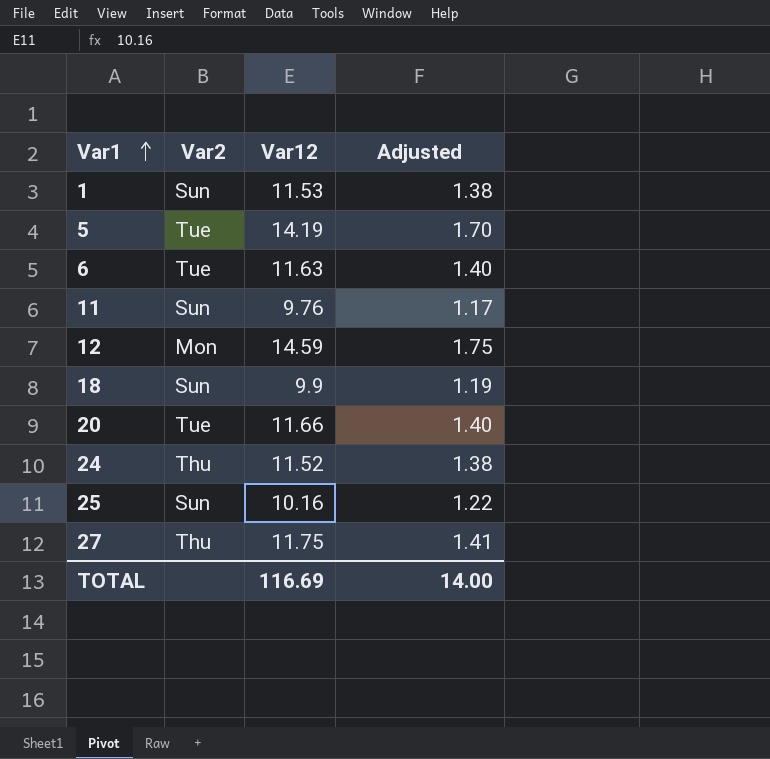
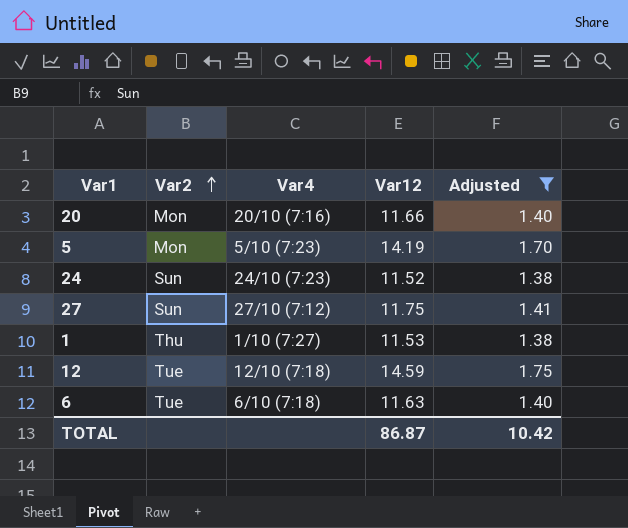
filter: none -> Adjusted >= 1.38
row order: Var1 ascending -> Var2 ascending
column Var4 | position: none -> 3
20 | Var2: Tue -> Mon
5 | Var2: Tue -> Mon
24 | Var2: Thu -> Sun
27 | Var2: Thu -> Sun
1 | Var2: Sun -> Thu
12 | Var2: Mon -> Tue
TOTAL | Var12: 116.69 -> 86.87
TOTAL | Adjusted: 14.00 -> 10.42

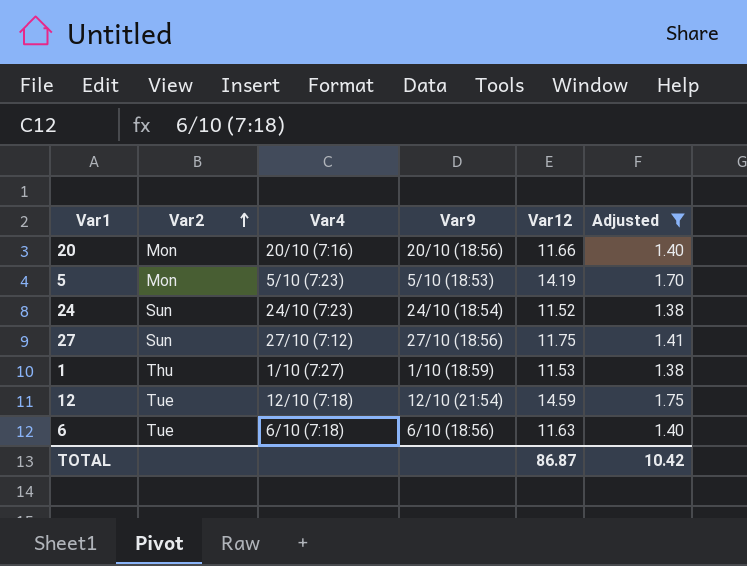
column Var9 | position: none -> 4

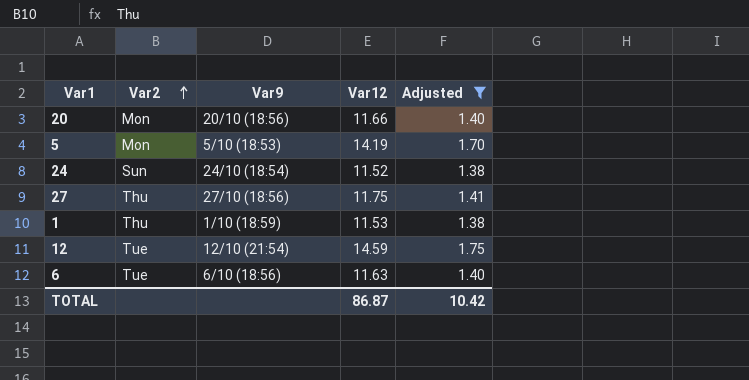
column Var4 | position: 3 -> none
27 | Var2: Sun -> Thu

